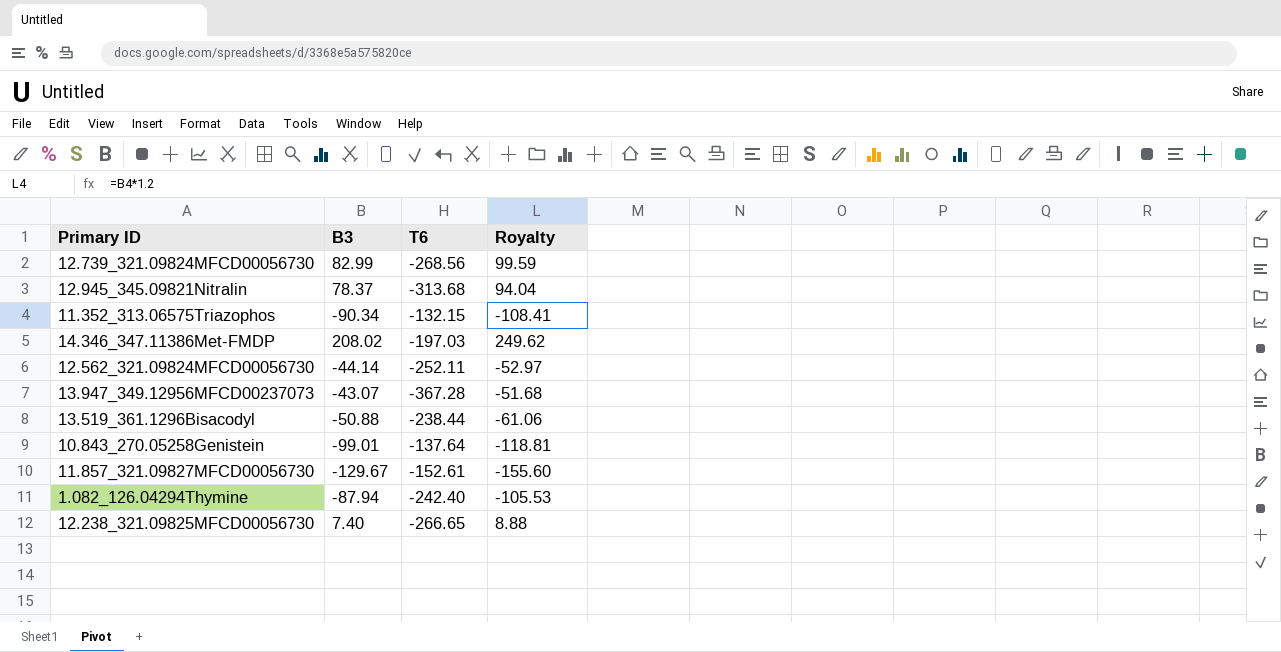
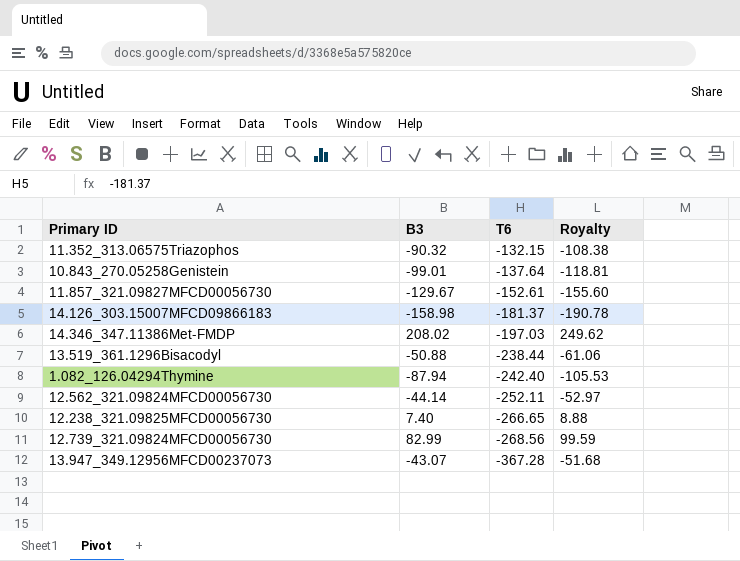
row order: none -> T6 descending
row 12.945_345.09821Nitralin: 78.37 | -313.68 | 94.04 -> none
11.352_313.06575Triazophos | B3: -90.34 -> -90.32
11.352_313.06575Triazophos | Royalty: -108.41 -> -108.38
row 14.126_303.15007MFCD09866183: none -> -158.98 | -181.37 | -190.78

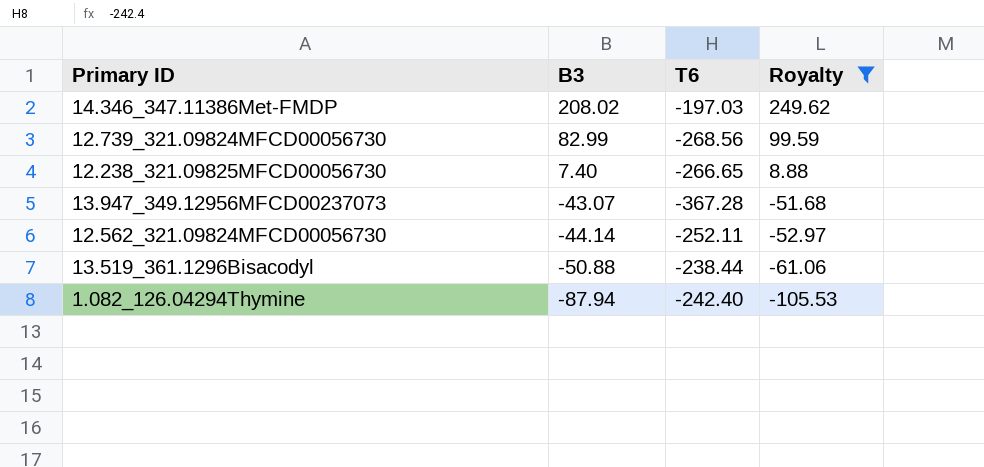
filter: none -> Royalty >= -105.53
row order: T6 descending -> B3 descending

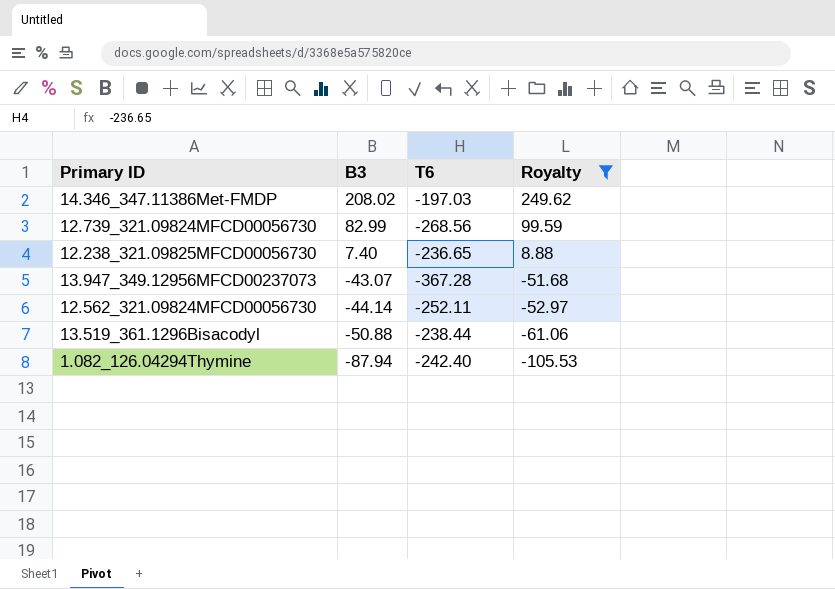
12.238_321.09825MFCD00056730 | T6: -266.65 -> -236.65

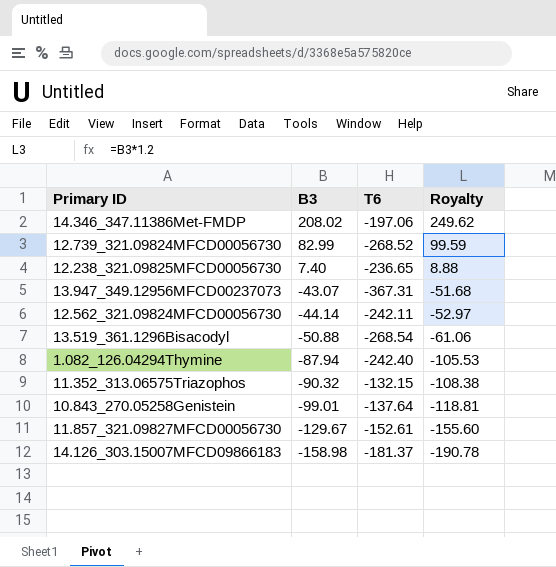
filter: Royalty >= -105.53 -> none
14.346_347.11386Met-FMDP | T6: -197.03 -> -197.06
12.739_321.09824MFCD00056730 | T6: -268.56 -> -268.52
13.947_349.12956MFCD00237073 | T6: -367.28 -> -367.31
12.562_321.09824MFCD00056730 | T6: -252.11 -> -242.11
13.519_361.1296Bisacodyl | T6: -238.44 -> -268.54

